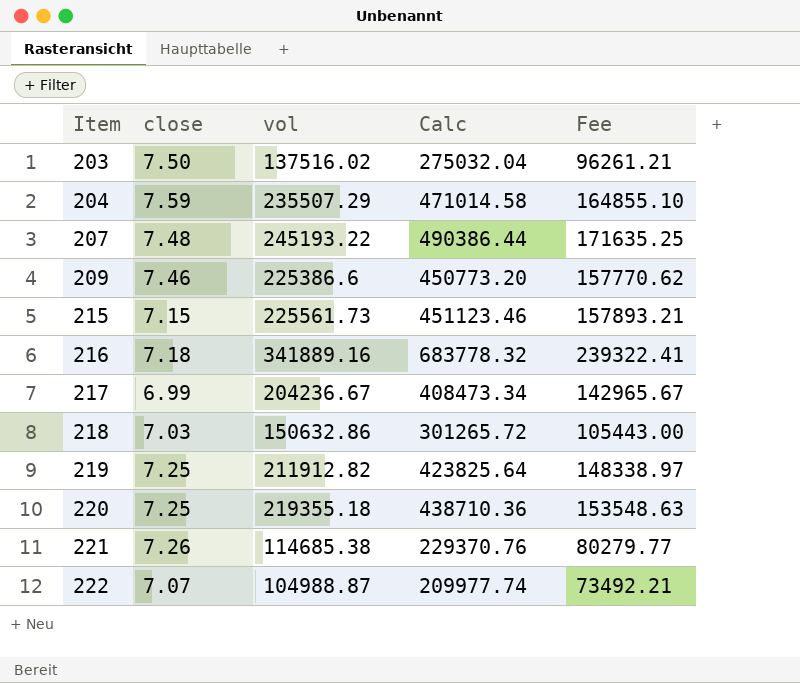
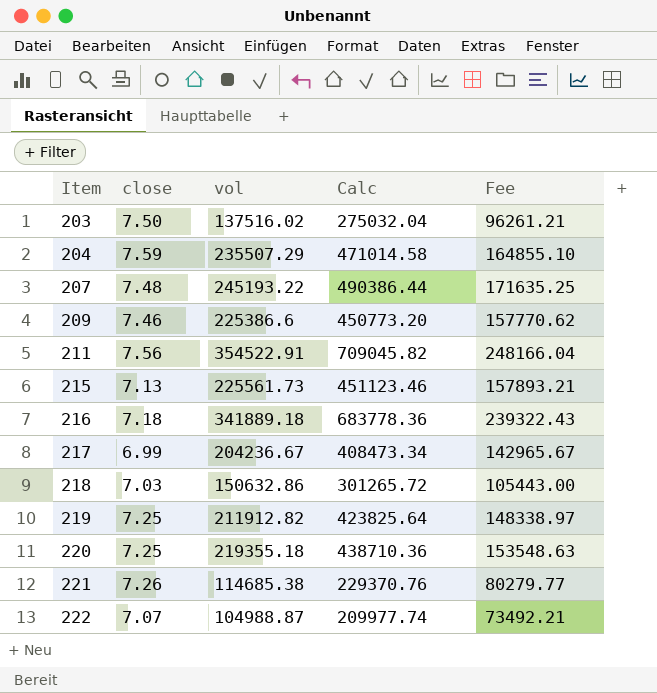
row 211: none -> 7.56 | 354522.91 | 709045.82 | 248166.04
215 | close: 7.15 -> 7.13
216 | vol: 341889.16 -> 341889.18
216 | Calc: 683778.32 -> 683778.36
216 | Fee: 239322.41 -> 239322.43

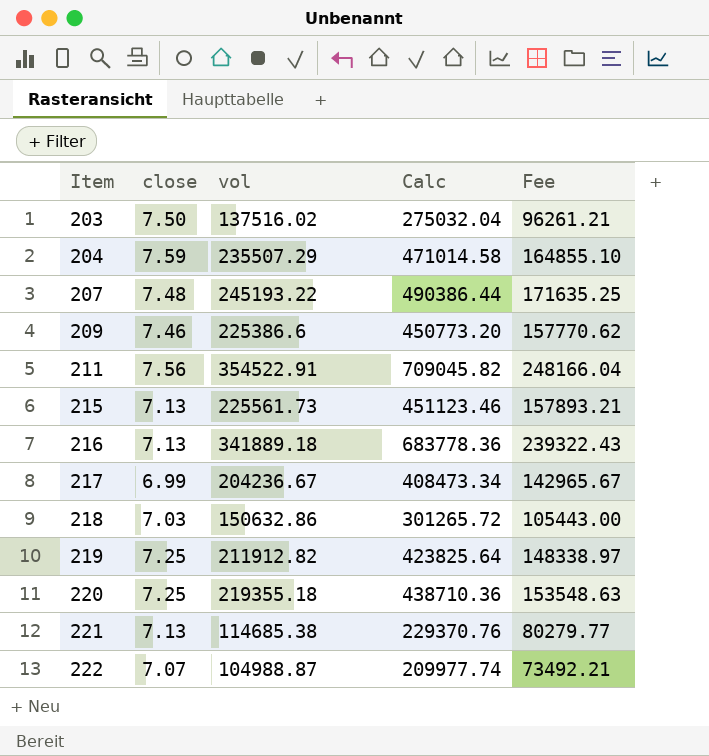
216 | close: 7.18 -> 7.13
221 | close: 7.26 -> 7.13

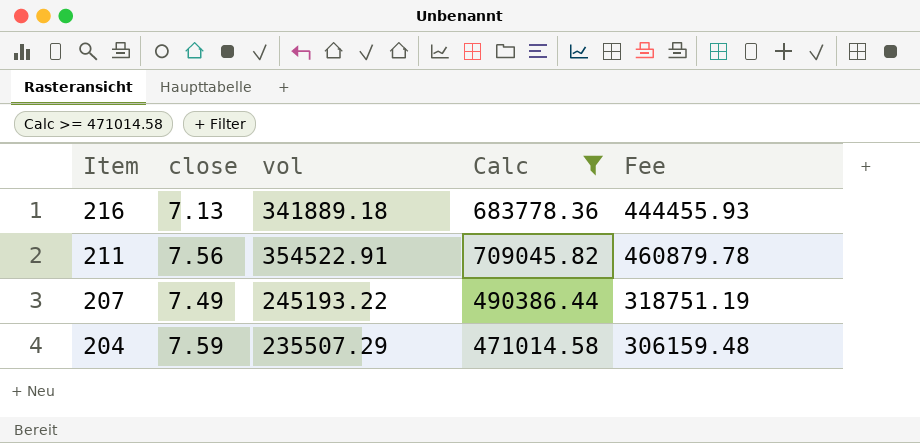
filter: none -> Calc >= 471014.58
row order: Item ascending -> Item descending
column Fee | formula: [vol] * 0.7 -> [vol] * 1.3
207 | close: 7.48 -> 7.49

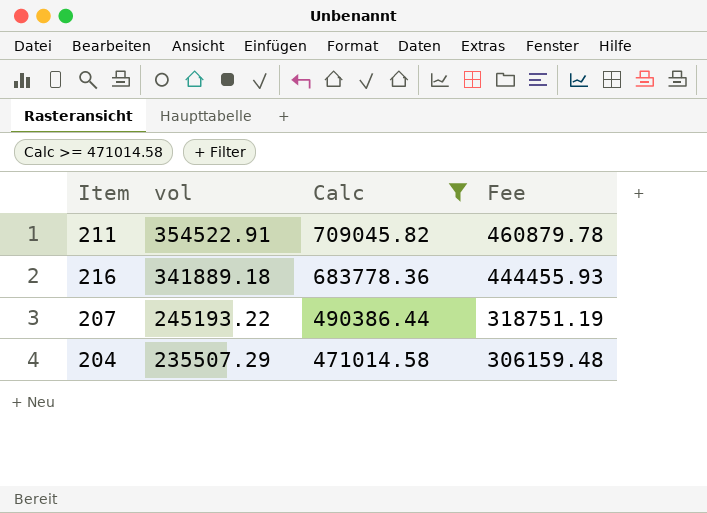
row order: Item descending -> vol descending
column close | position: 2 -> none

